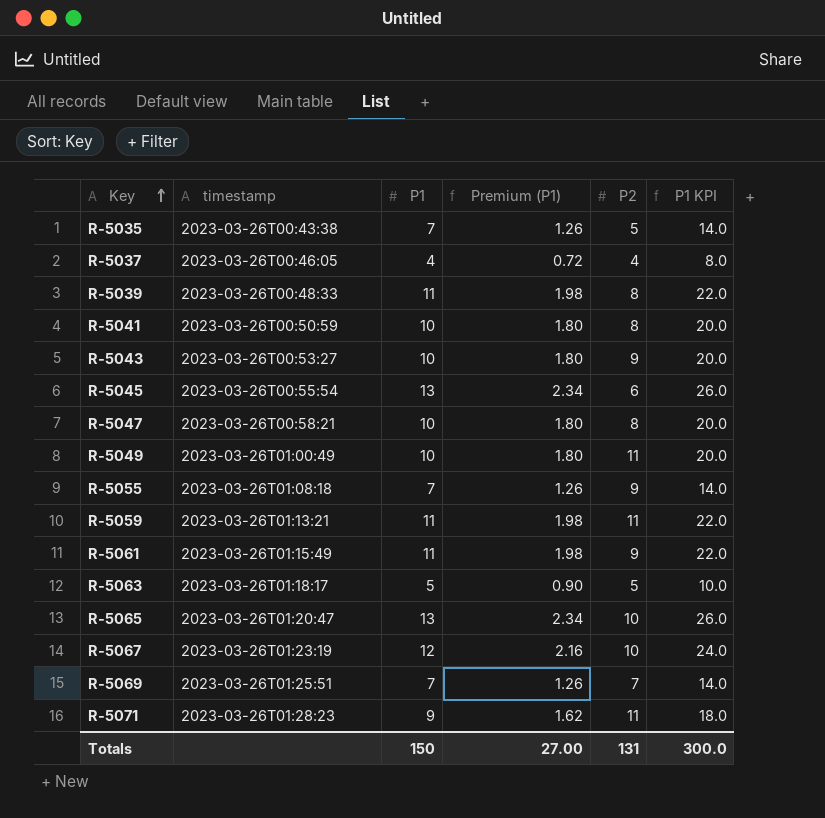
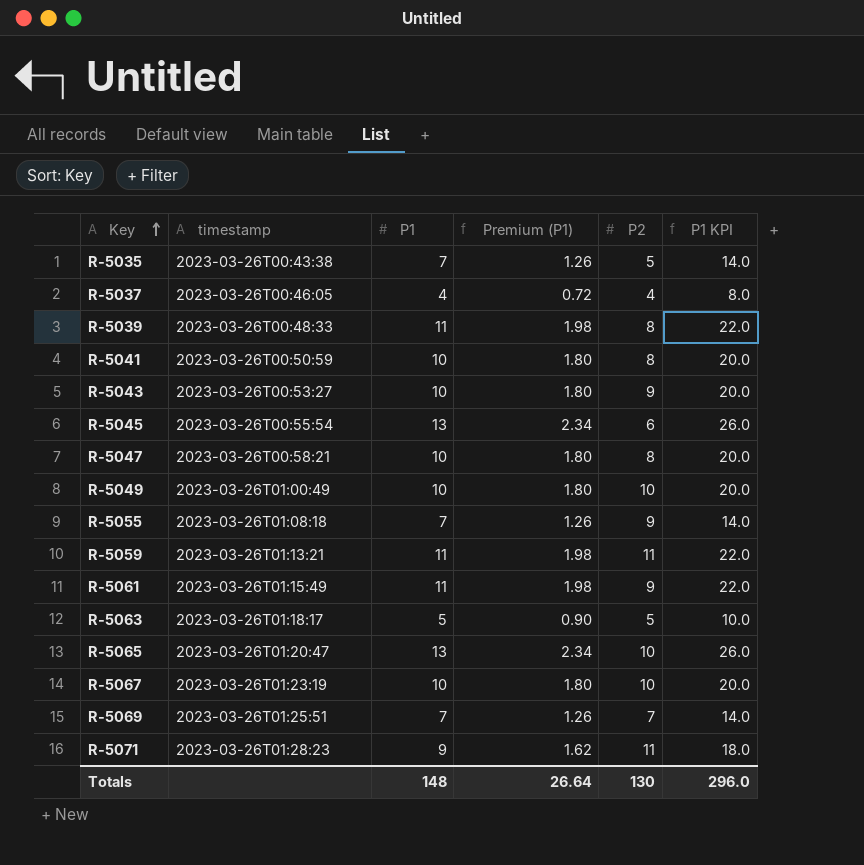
R-5049 | P2: 11 -> 10
R-5067 | P1: 12 -> 10
R-5067 | Premium (P1): 2.16 -> 1.80
R-5067 | P1 KPI: 24.0 -> 20.0
Totals | P1: 150 -> 148
Totals | Premium (P1): 27.00 -> 26.64
Totals | P2: 131 -> 130
Totals | P1 KPI: 300.0 -> 296.0

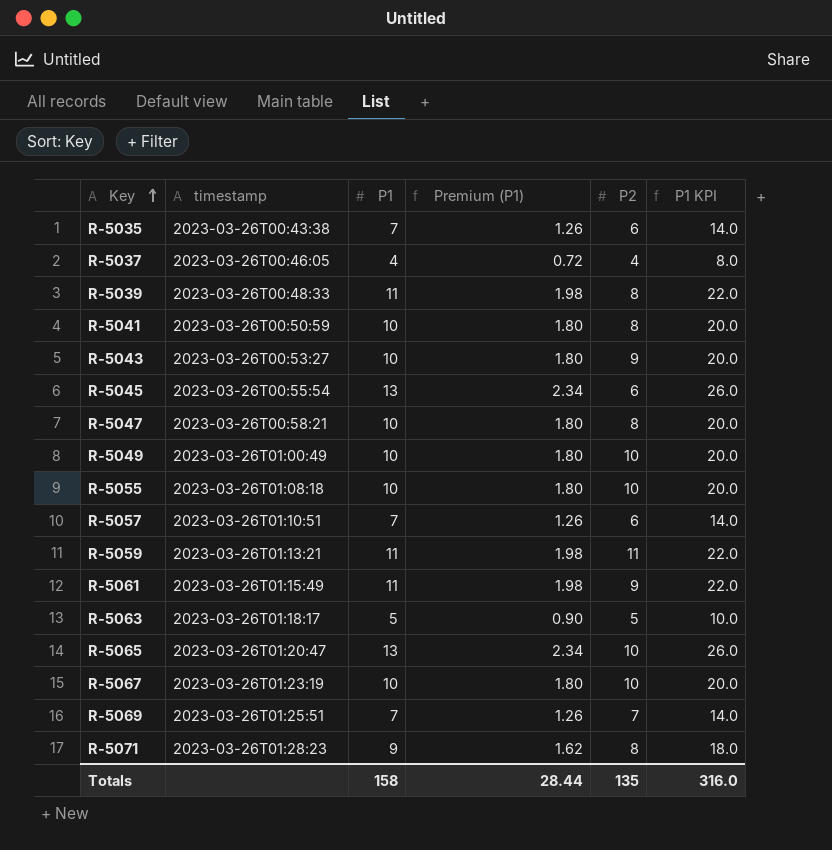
R-5035 | P2: 5 -> 6
R-5055 | P1: 7 -> 10
R-5055 | Premium (P1): 1.26 -> 1.80
R-5055 | P2: 9 -> 10
R-5055 | P1 KPI: 14.0 -> 20.0
row R-5057: none -> 2023-03-26T01:10:51 | 7 | 1.26 | 6 | 14.0
R-5071 | P2: 11 -> 8
Totals | P1: 148 -> 158
Totals | Premium (P1): 26.64 -> 28.44
Totals | P2: 130 -> 135
Totals | P1 KPI: 296.0 -> 316.0

